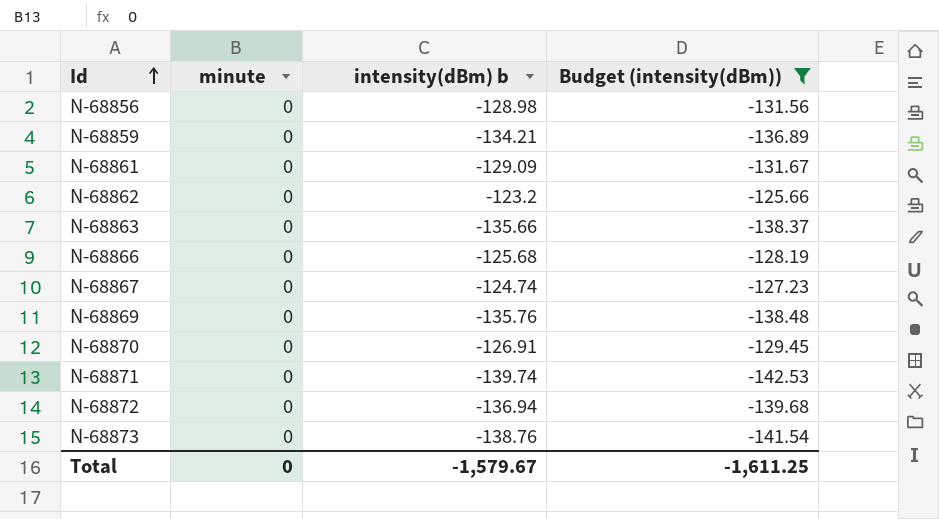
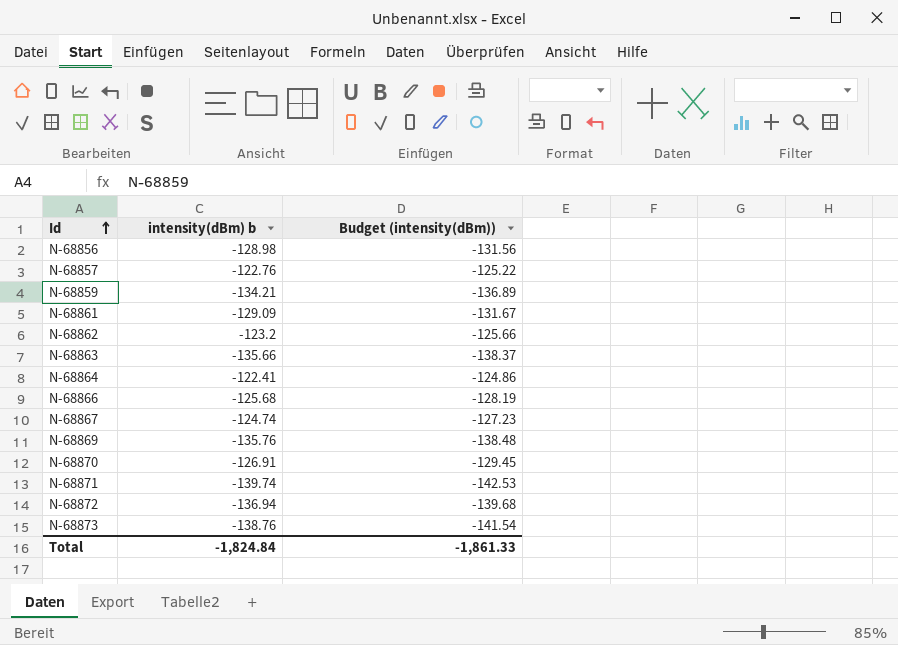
filter: Budget (intensity(dBm)) <= -125.66 -> none
column minute | position: 2 -> none
Total | intensity(dBm) b: -1,579.67 -> -1,824.84
Total | Budget (intensity(dBm)): -1,611.25 -> -1,861.33

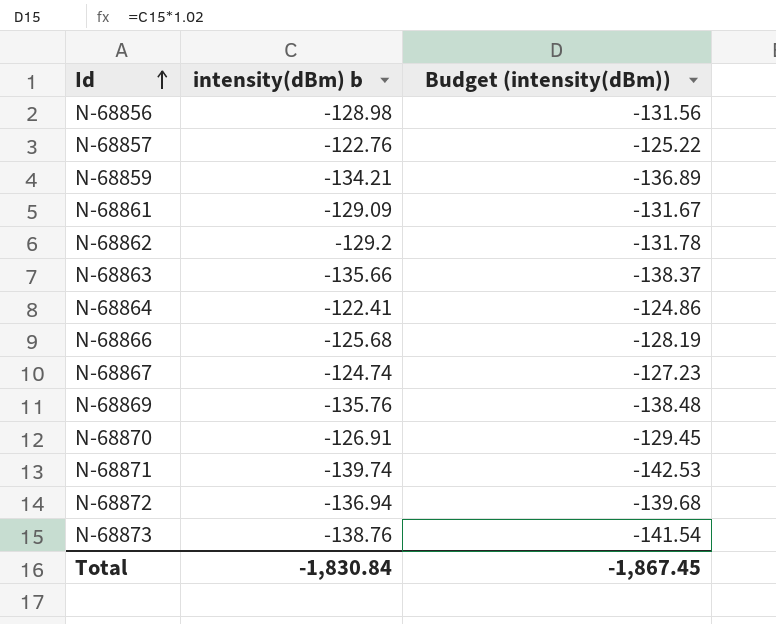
N-68862 | intensity(dBm) b: -123.2 -> -129.2
N-68862 | Budget (intensity(dBm)): -125.66 -> -131.78
Total | intensity(dBm) b: -1,824.84 -> -1,830.84
Total | Budget (intensity(dBm)): -1,861.33 -> -1,867.45

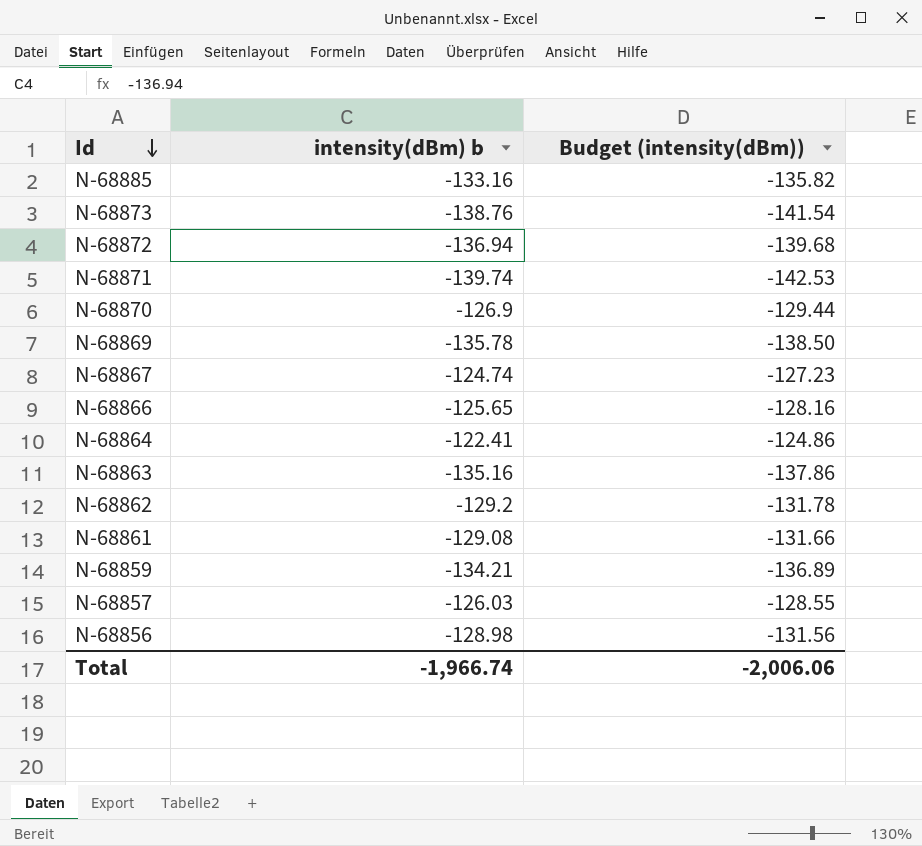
row order: Id ascending -> Id descending
row N-68885: none -> -133.16 | -135.82
N-68870 | intensity(dBm) b: -126.91 -> -126.9
N-68870 | Budget (intensity(dBm)): -129.45 -> -129.44
N-68869 | intensity(dBm) b: -135.76 -> -135.78
N-68869 | Budget (intensity(dBm)): -138.48 -> -138.50
N-68866 | intensity(dBm) b: -125.68 -> -125.65
N-68866 | Budget (intensity(dBm)): -128.19 -> -128.16
N-68863 | intensity(dBm) b: -135.66 -> -135.16
N-68863 | Budget (intensity(dBm)): -138.37 -> -137.86
N-68861 | intensity(dBm) b: -129.09 -> -129.08
N-68861 | Budget (intensity(dBm)): -131.67 -> -131.66
N-68857 | intensity(dBm) b: -122.76 -> -126.03
N-68857 | Budget (intensity(dBm)): -125.22 -> -128.55
Total | intensity(dBm) b: -1,830.84 -> -1,966.74
Total | Budget (intensity(dBm)): -1,867.45 -> -2,006.06

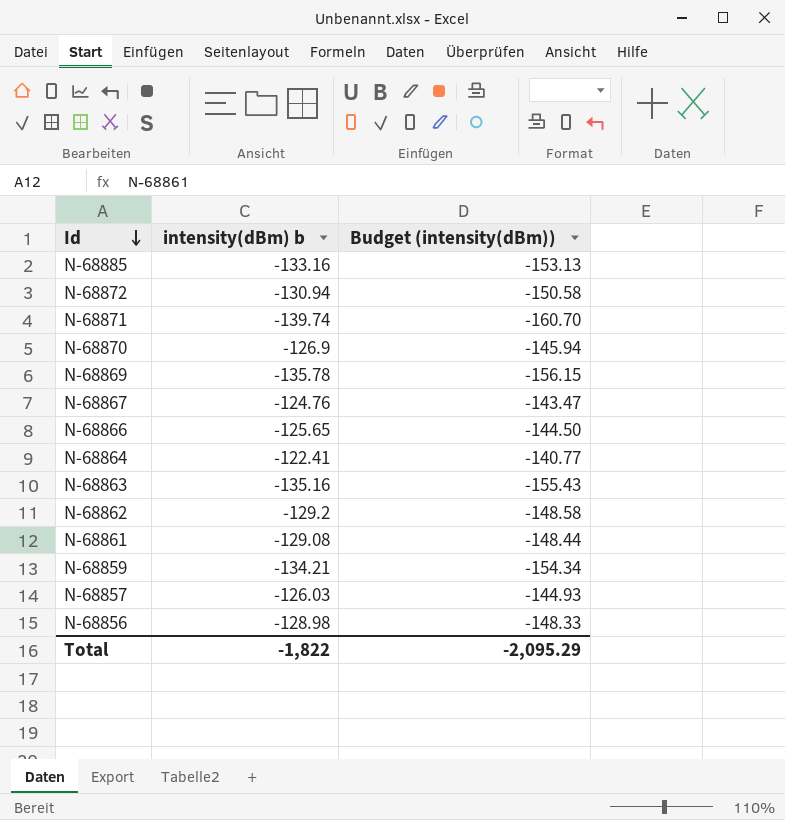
column Budget (intensity(dBm)) | formula: [intensity(dBm) b] * 1.02 -> [intensity(dBm) b] * 1.15
row N-68873: -138.76 | -141.54 -> none
N-68872 | intensity(dBm) b: -136.94 -> -130.94
N-68867 | intensity(dBm) b: -124.74 -> -124.76
Total | intensity(dBm) b: -1,966.74 -> -1,822
Total | Budget (intensity(dBm)): -2,006.06 -> -2,095.29

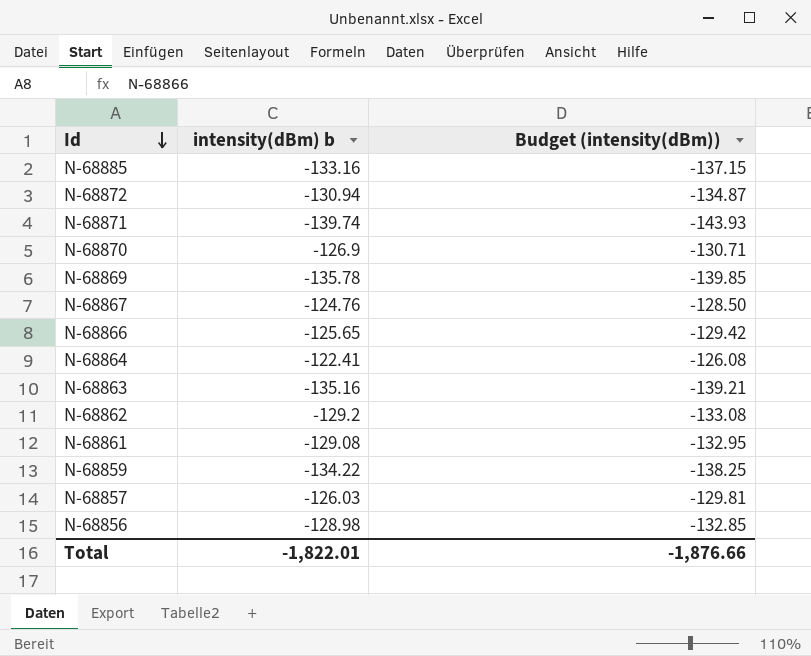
column Budget (intensity(dBm)) | formula: [intensity(dBm) b] * 1.15 -> [intensity(dBm) b] * 1.03
N-68859 | intensity(dBm) b: -134.21 -> -134.22
Total | intensity(dBm) b: -1,822 -> -1,822.01
Total | Budget (intensity(dBm)): -2,095.29 -> -1,876.66

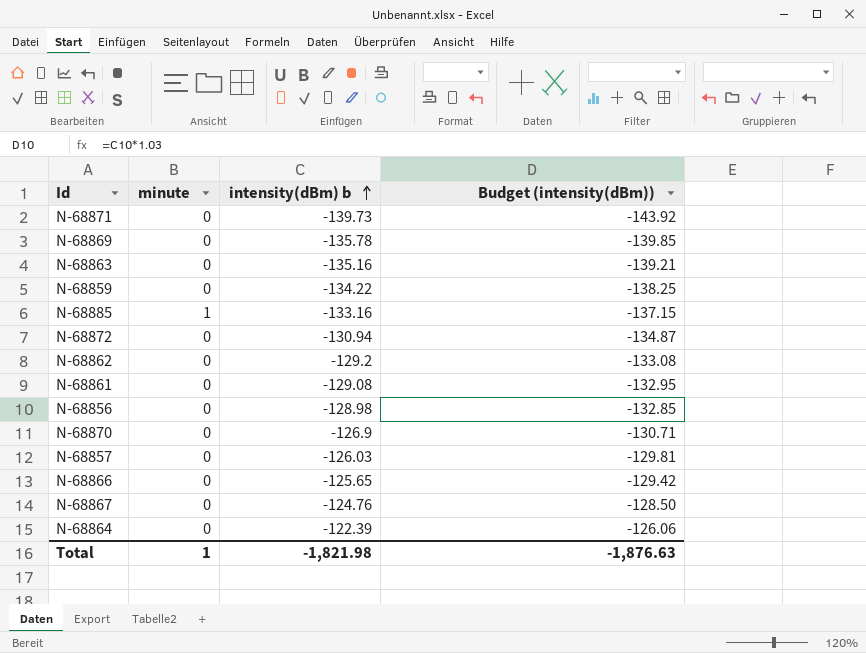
row order: Id descending -> intensity(dBm) b ascending
column minute | position: none -> 2
N-68871 | intensity(dBm) b: -139.74 -> -139.73
N-68871 | Budget (intensity(dBm)): -143.93 -> -143.92
N-68864 | intensity(dBm) b: -122.41 -> -122.39
N-68864 | Budget (intensity(dBm)): -126.08 -> -126.06
Total | intensity(dBm) b: -1,822.01 -> -1,821.98
Total | Budget (intensity(dBm)): -1,876.66 -> -1,876.63

